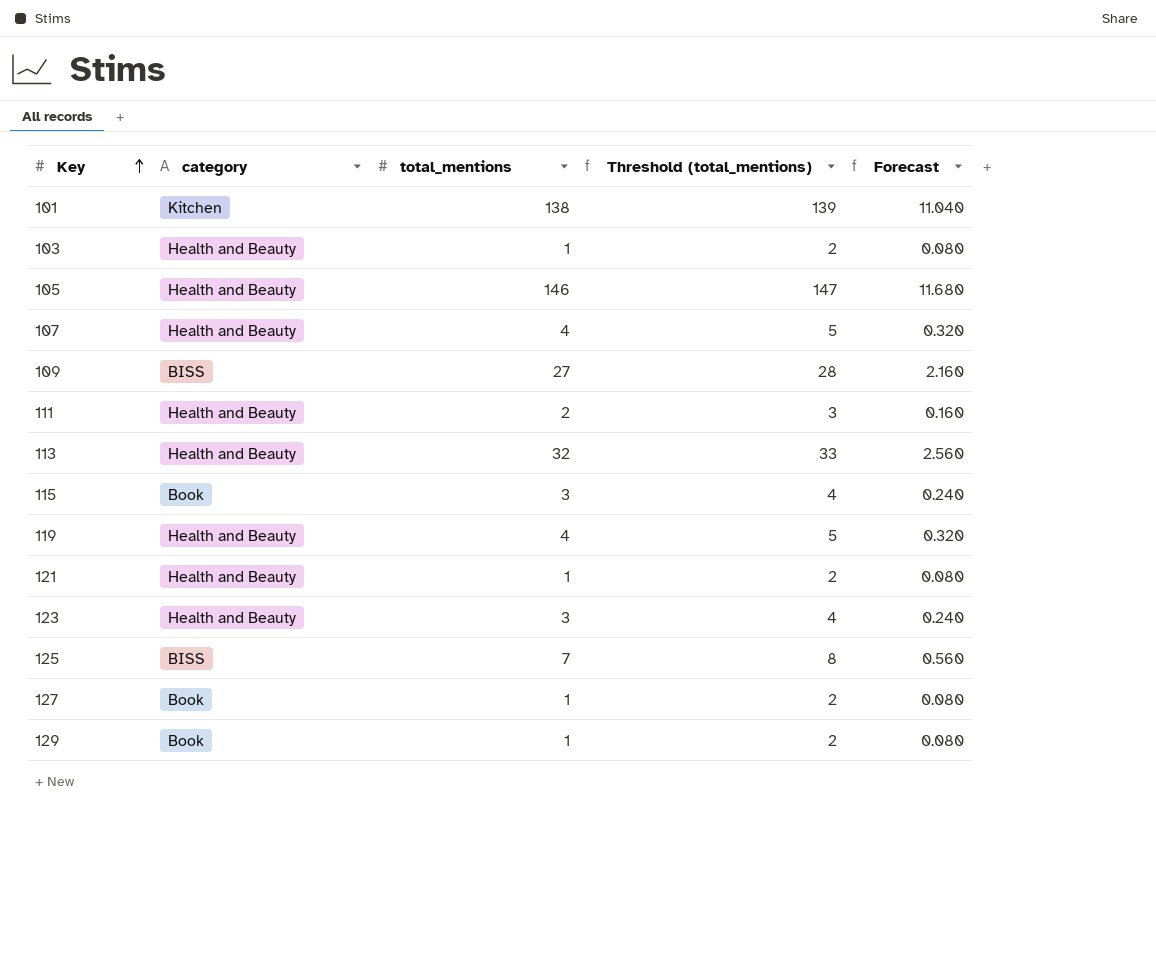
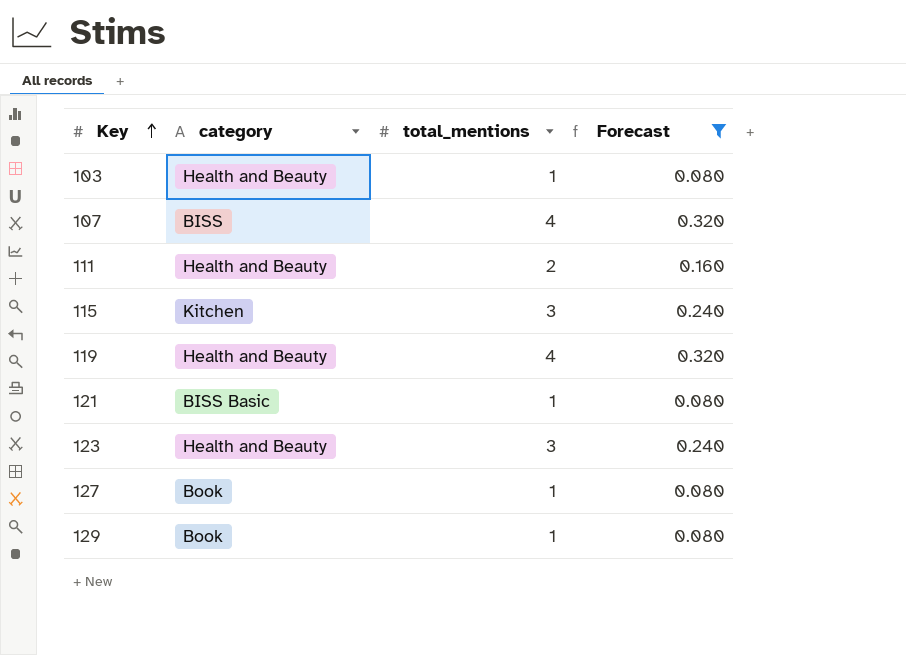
filter: none -> Forecast <= 0.320
column Threshold (total_mentions) | formula: [total_mentions] + 1 -> none
107 | category: Health and Beauty -> BISS
115 | category: Book -> Kitchen
121 | category: Health and Beauty -> BISS Basic

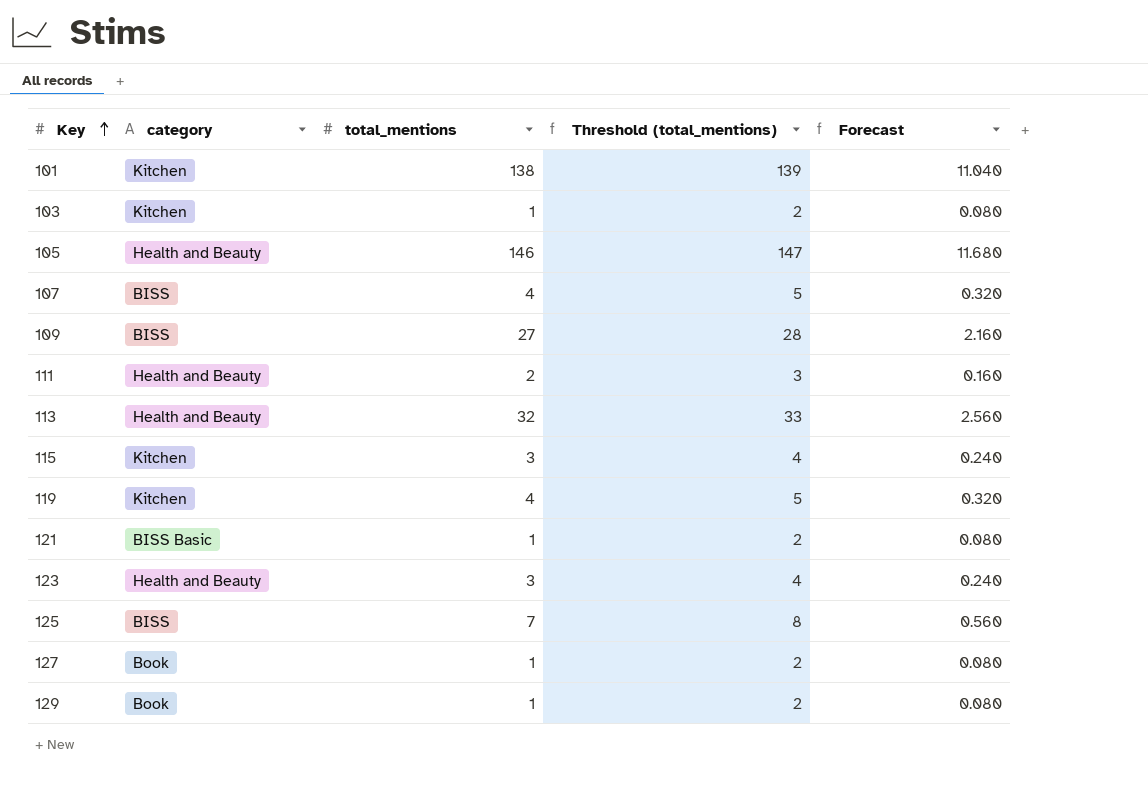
filter: Forecast <= 0.320 -> none
column Threshold (total_mentions) | formula: none -> [total_mentions] + 1
103 | category: Health and Beauty -> Kitchen
119 | category: Health and Beauty -> Kitchen

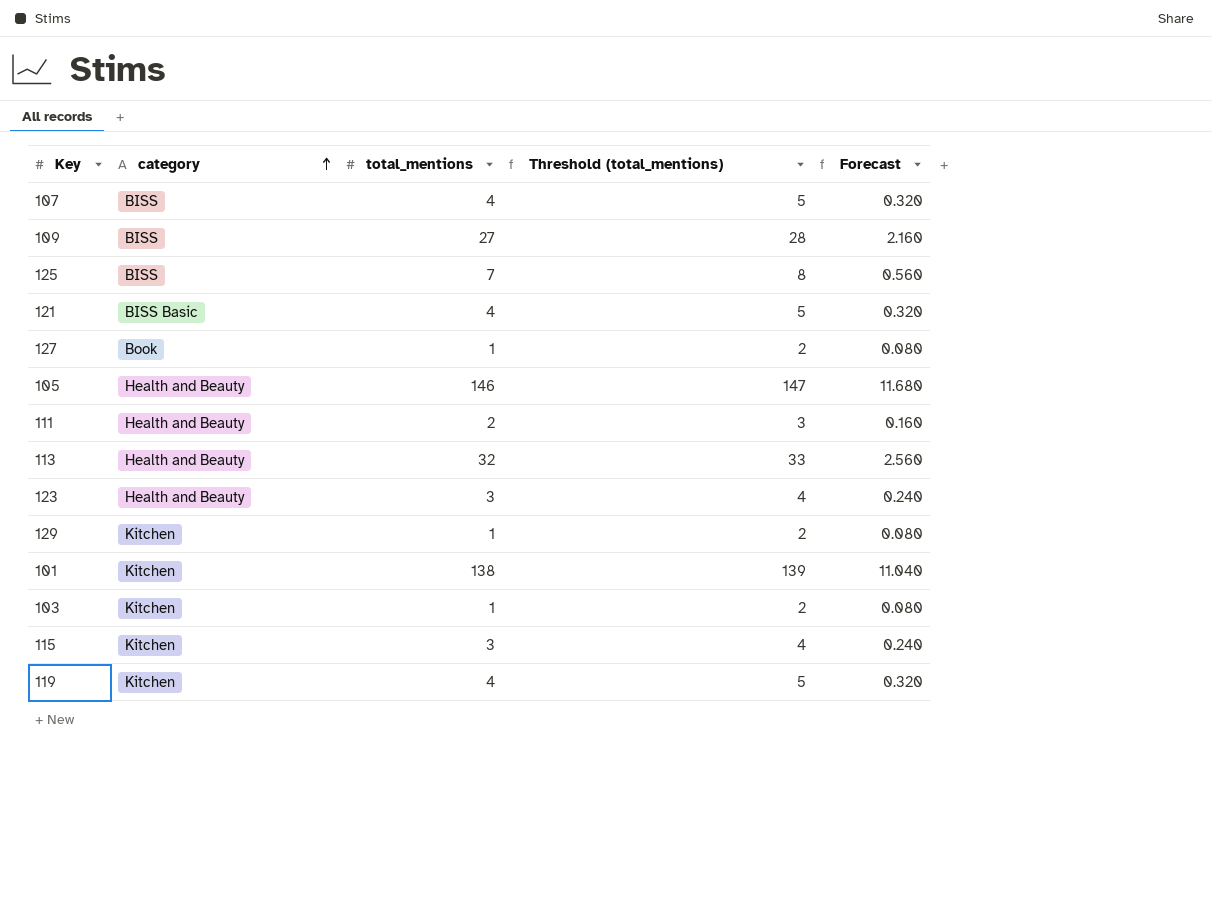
row order: Key ascending -> category ascending
121 | total_mentions: 1 -> 4
121 | Threshold (total_mentions): 2 -> 5
121 | Forecast: 0.080 -> 0.320
129 | category: Book -> Kitchen

